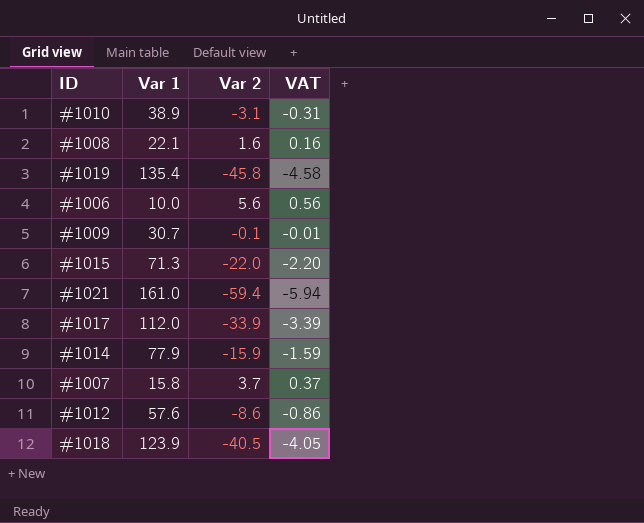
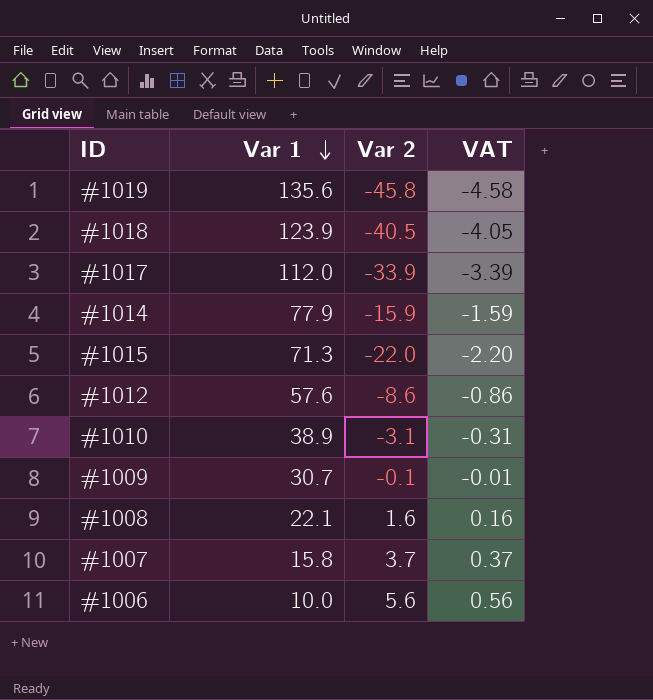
row order: none -> Var 1 descending
row #1021: 161.0 | -59.4 | -5.94 -> none
#1019 | Var 1: 135.4 -> 135.6

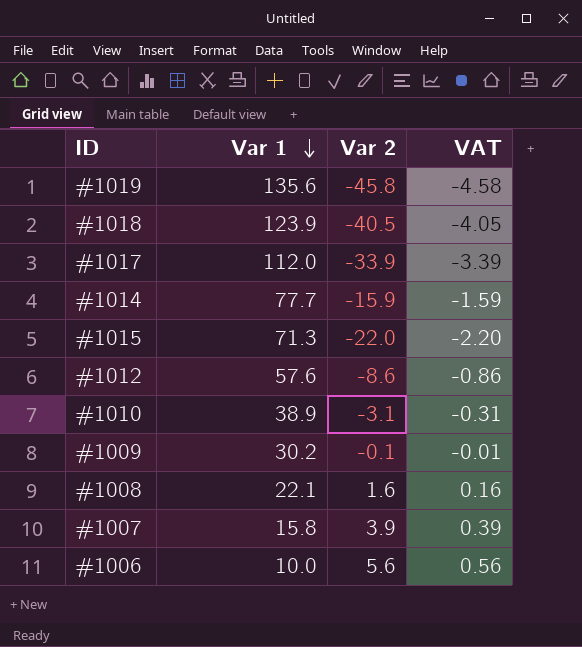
#1014 | Var 1: 77.9 -> 77.7
#1009 | Var 1: 30.7 -> 30.2
#1007 | Var 2: 3.7 -> 3.9
#1007 | VAT: 0.37 -> 0.39

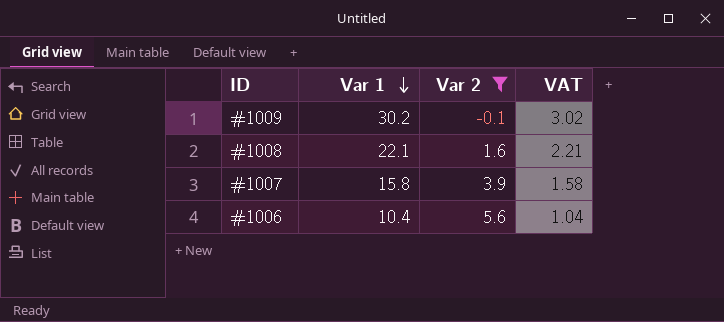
filter: none -> Var 2 >= -0.1
column VAT | formula: [Var 2] * 0.1 -> [Var 1] * 0.1
#1006 | Var 1: 10.0 -> 10.4

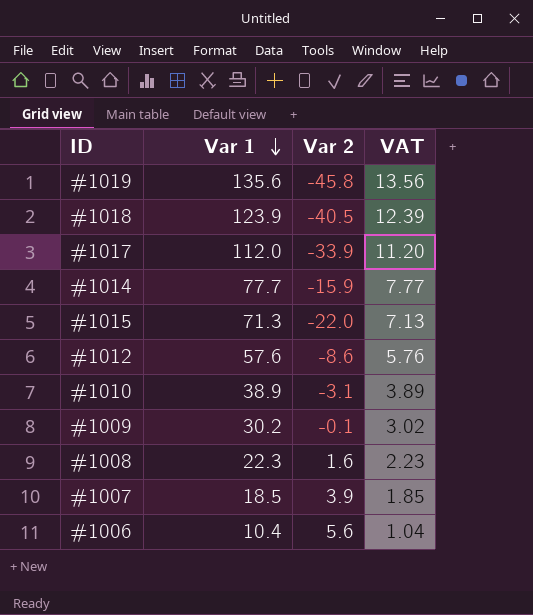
filter: Var 2 >= -0.1 -> none
#1008 | Var 1: 22.1 -> 22.3
#1008 | VAT: 2.21 -> 2.23
#1007 | Var 1: 15.8 -> 18.5
#1007 | VAT: 1.58 -> 1.85

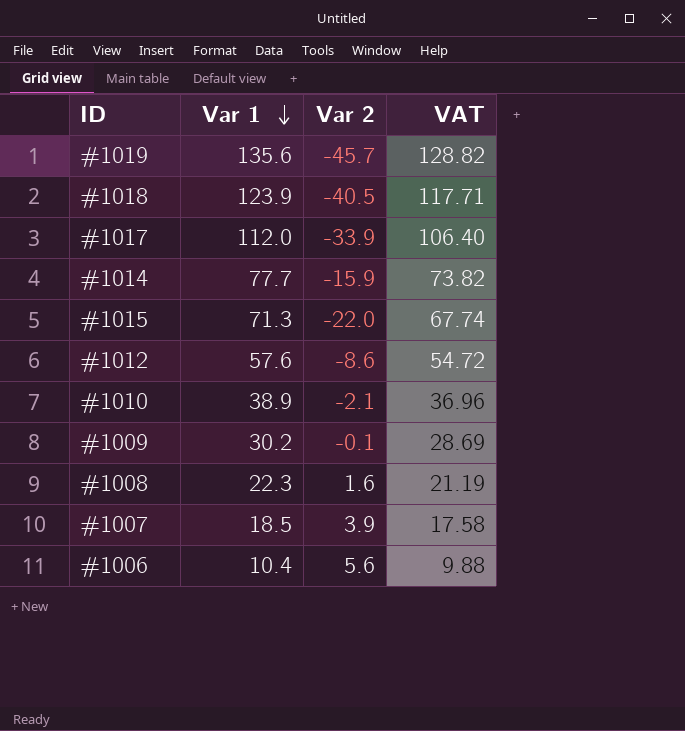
column VAT | formula: [Var 1] * 0.1 -> [Var 1] * 0.95
#1019 | Var 2: -45.8 -> -45.7
#1010 | Var 2: -3.1 -> -2.1

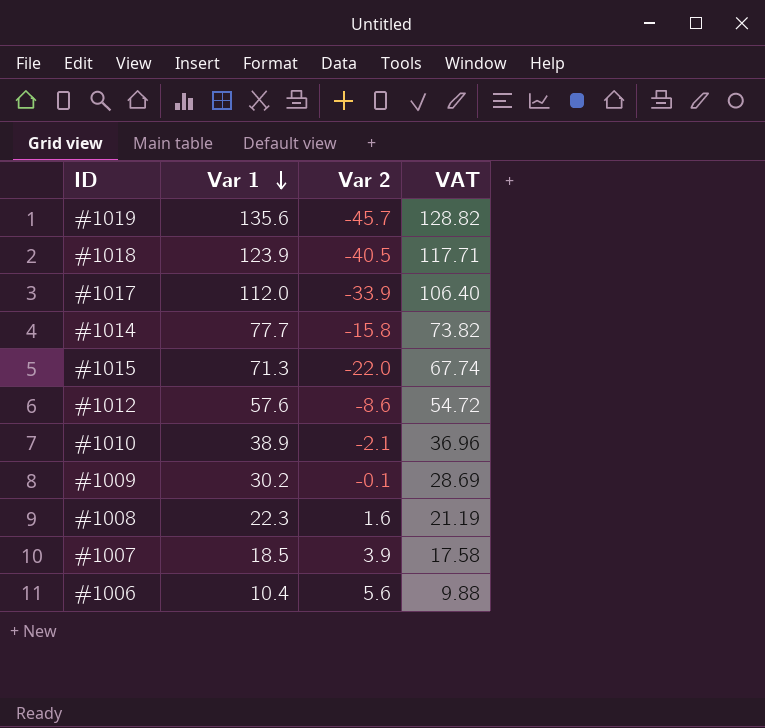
#1014 | Var 2: -15.9 -> -15.8

